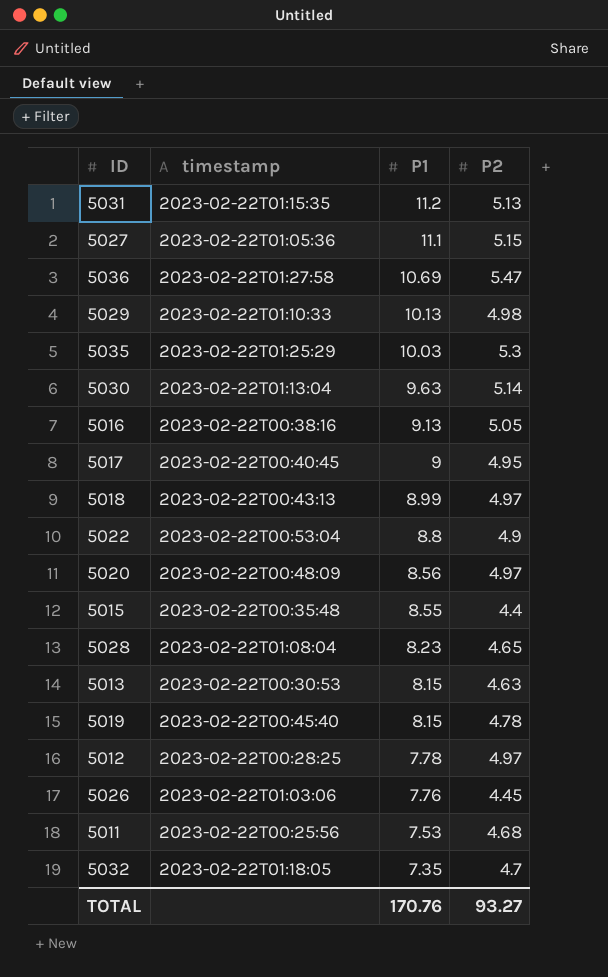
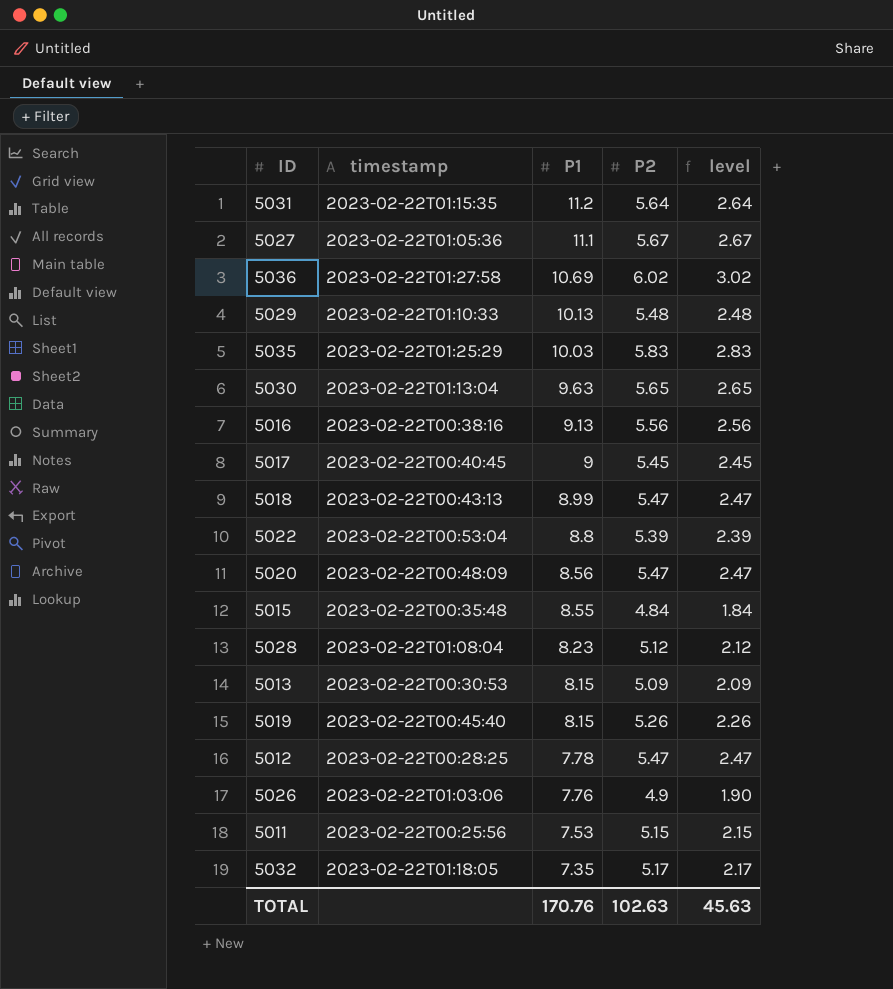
column level | formula: none -> [P2] - 3
5031 | P2: 5.13 -> 5.64
5027 | P2: 5.15 -> 5.67
5036 | P2: 5.47 -> 6.02
5029 | P2: 4.98 -> 5.48
5035 | P2: 5.3 -> 5.83
5030 | P2: 5.14 -> 5.65
5016 | P2: 5.05 -> 5.56
5017 | P2: 4.95 -> 5.45
5018 | P2: 4.97 -> 5.47
5022 | P2: 4.9 -> 5.39
5020 | P2: 4.97 -> 5.47
5015 | P2: 4.4 -> 4.84
5028 | P2: 4.65 -> 5.12
5013 | P2: 4.63 -> 5.09
5019 | P2: 4.78 -> 5.26
5012 | P2: 4.97 -> 5.47
5026 | P2: 4.45 -> 4.9
5011 | P2: 4.68 -> 5.15
5032 | P2: 4.7 -> 5.17
TOTAL | P2: 93.27 -> 102.63

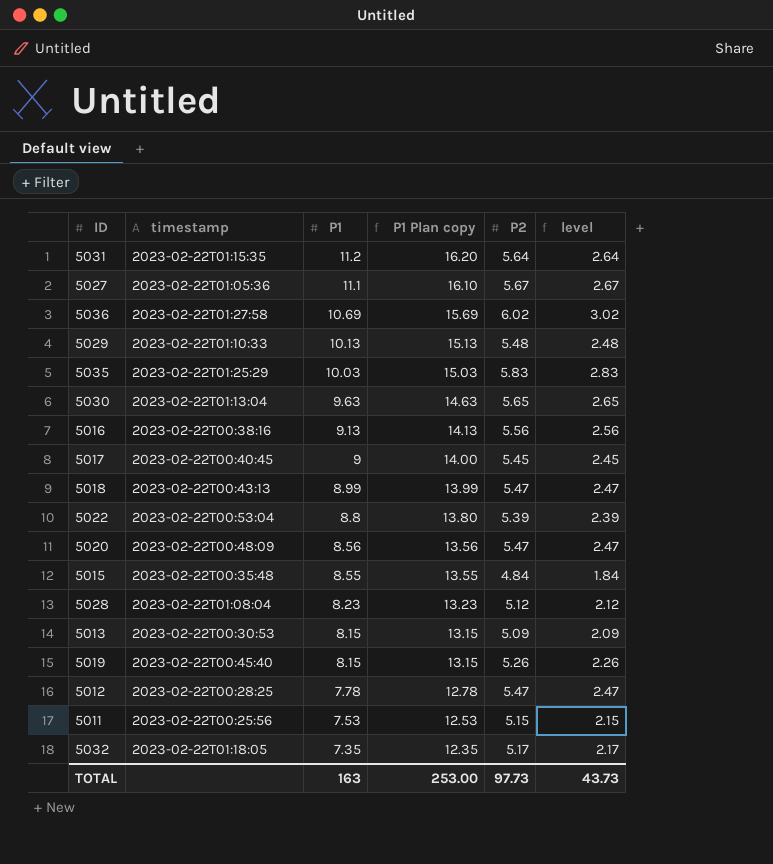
column P1 Plan copy | formula: none -> [P1] + 5
row 5026: 2023-02-22T01:03:06 | 7.76 | 4.9 | 1.90 -> none
TOTAL | P1: 170.76 -> 163
TOTAL | P2: 102.63 -> 97.73
TOTAL | level: 45.63 -> 43.73

